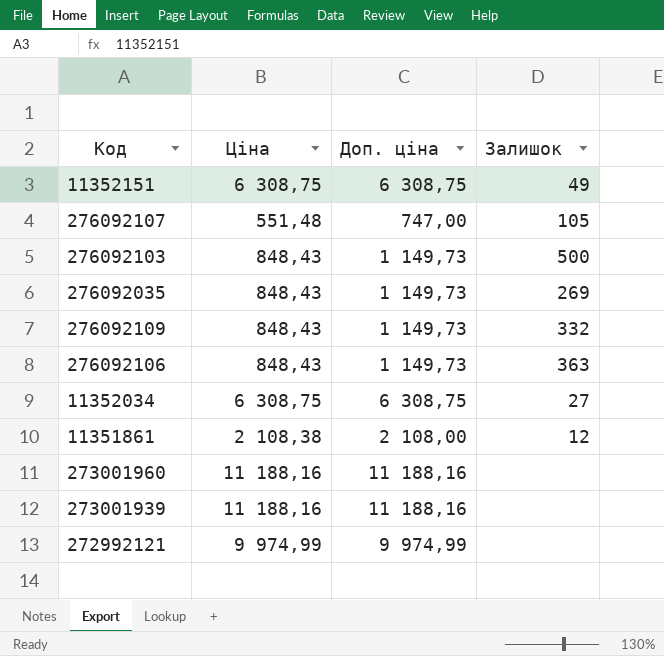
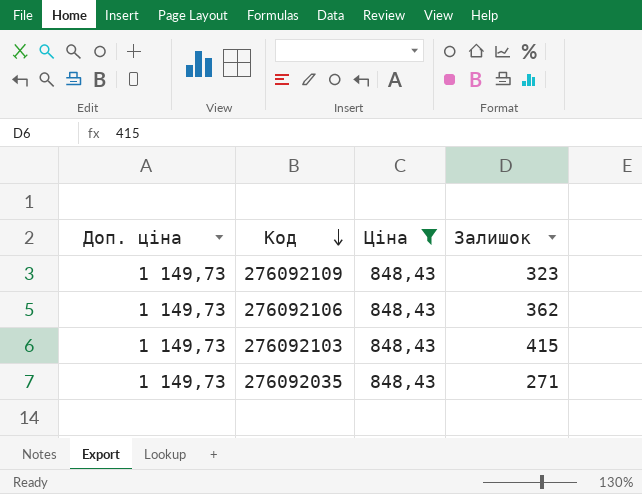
filter: none -> Ціна = 848,43
row order: none -> Код descending
column Доп. ціна | position: 3 -> 1
276092109 | Залишок: 332 -> 323
276092106 | Залишок: 363 -> 362
276092103 | Залишок: 500 -> 415
276092035 | Залишок: 269 -> 271

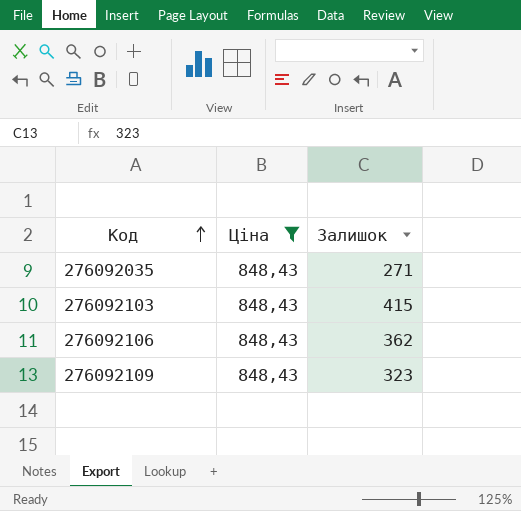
row order: Код descending -> Код ascending
column Доп. ціна | position: 1 -> none

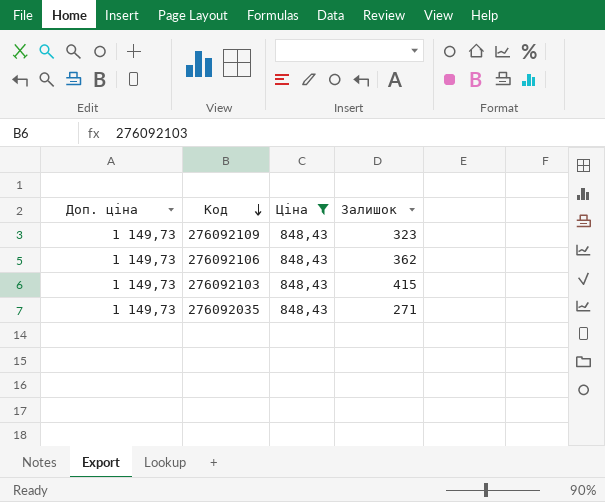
row order: Код ascending -> Код descending
column Доп. ціна | position: none -> 1

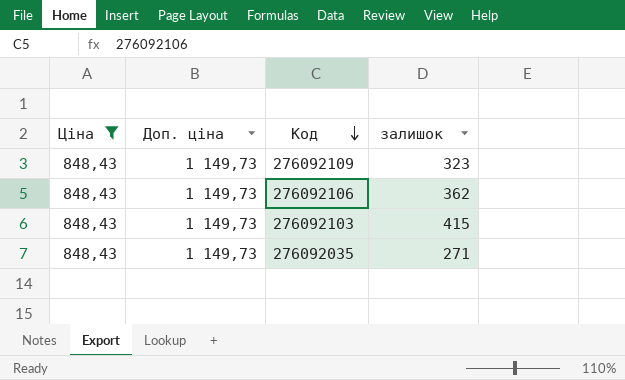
column Ціна | position: 3 -> 1
column name: Залишок -> залишок

